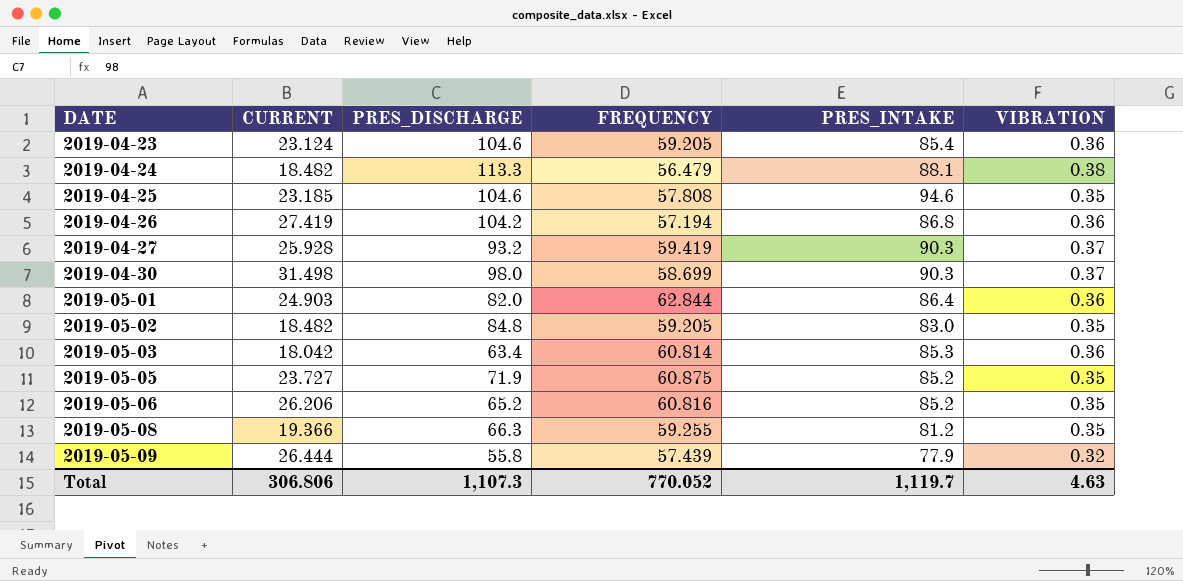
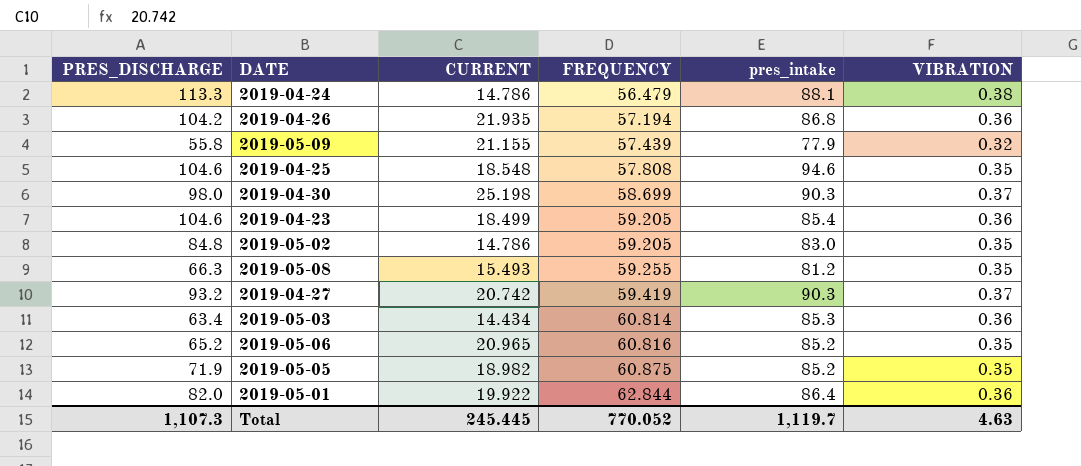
row order: DATE ascending -> FREQUENCY ascending
column PRES_DISCHARGE | position: 3 -> 1
column name: PRES_INTAKE -> pres_intake
2019-04-24 | CURRENT: 18.482 -> 14.786
2019-04-26 | CURRENT: 27.419 -> 21.935
2019-05-09 | CURRENT: 26.444 -> 21.155
2019-04-25 | CURRENT: 23.185 -> 18.548
2019-04-30 | CURRENT: 31.498 -> 25.198
2019-04-23 | CURRENT: 23.124 -> 18.499
2019-05-02 | CURRENT: 18.482 -> 14.786
2019-05-08 | CURRENT: 19.366 -> 15.493
2019-04-27 | CURRENT: 25.928 -> 20.742
2019-05-03 | CURRENT: 18.042 -> 14.434
2019-05-06 | CURRENT: 26.206 -> 20.965
2019-05-05 | CURRENT: 23.727 -> 18.982
2019-05-01 | CURRENT: 24.903 -> 19.922
Total | CURRENT: 306.806 -> 245.445

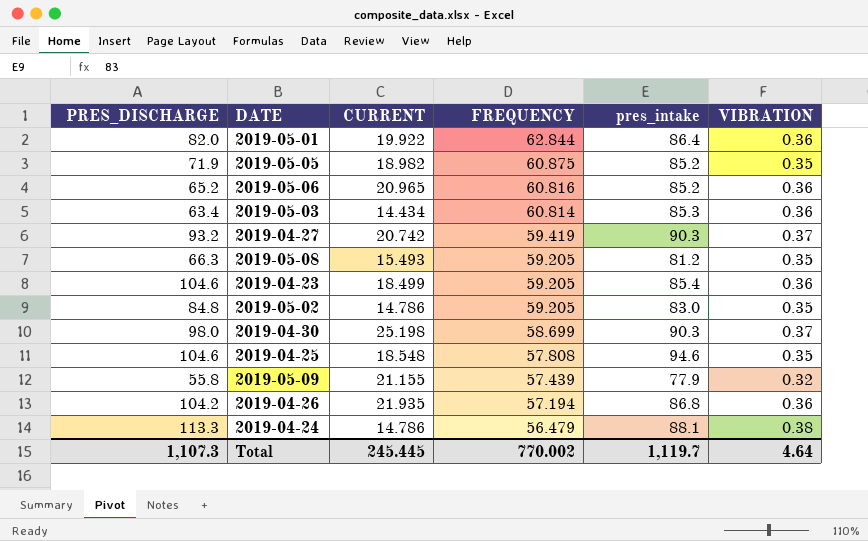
row order: FREQUENCY ascending -> FREQUENCY descending
2019-05-06 | VIBRATION: 0.35 -> 0.36
2019-05-08 | FREQUENCY: 59.255 -> 59.205
Total | FREQUENCY: 770.052 -> 770.002
Total | VIBRATION: 4.63 -> 4.64

